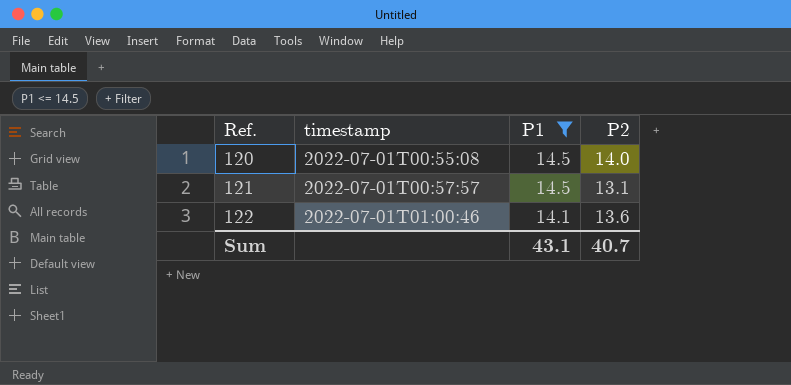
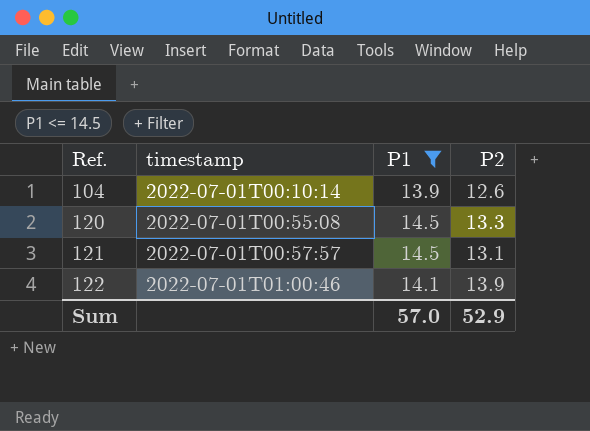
row 104: none -> 2022-07-01T00:10:14 | 13.9 | 12.6
120 | P2: 14.0 -> 13.3
122 | P2: 13.6 -> 13.9
Sum | P1: 43.1 -> 57.0
Sum | P2: 40.7 -> 52.9

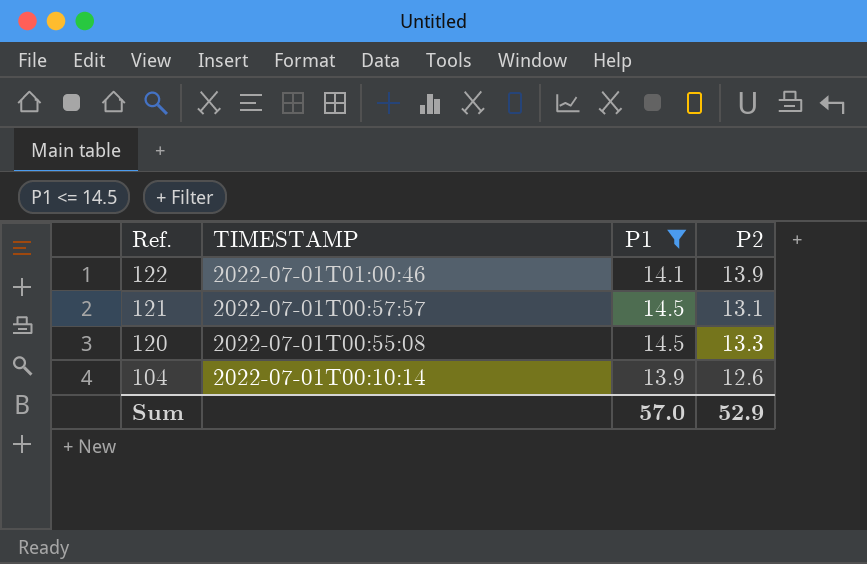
row order: Ref. ascending -> Ref. descending
column name: timestamp -> TIMESTAMP

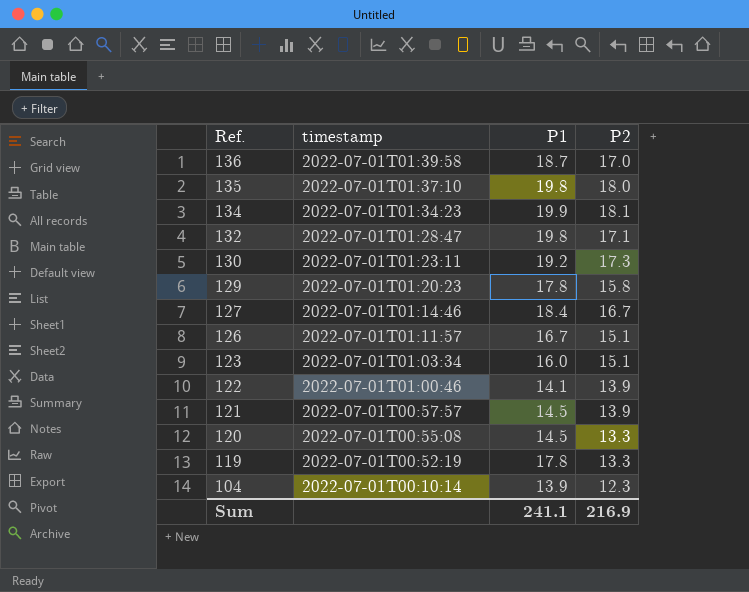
filter: P1 <= 14.5 -> none
column name: TIMESTAMP -> timestamp
121 | P2: 13.1 -> 13.9
104 | P2: 12.6 -> 12.3
Sum | P1: 57.0 -> 241.1
Sum | P2: 52.9 -> 216.9

